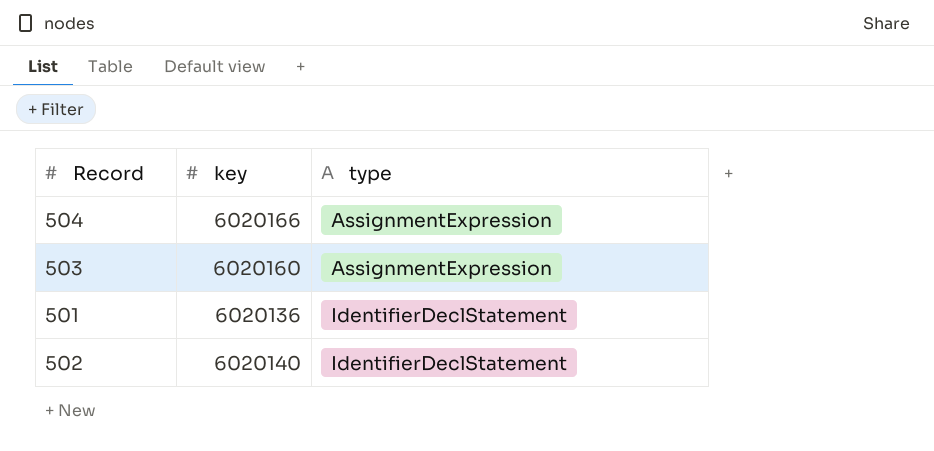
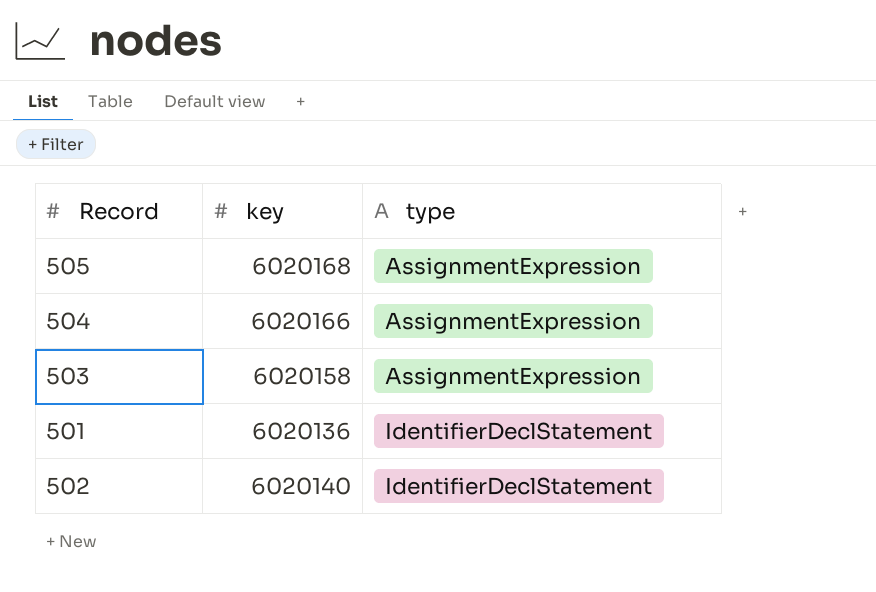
row 505: none -> 6020168 | AssignmentExpression
503 | key: 6020160 -> 6020158

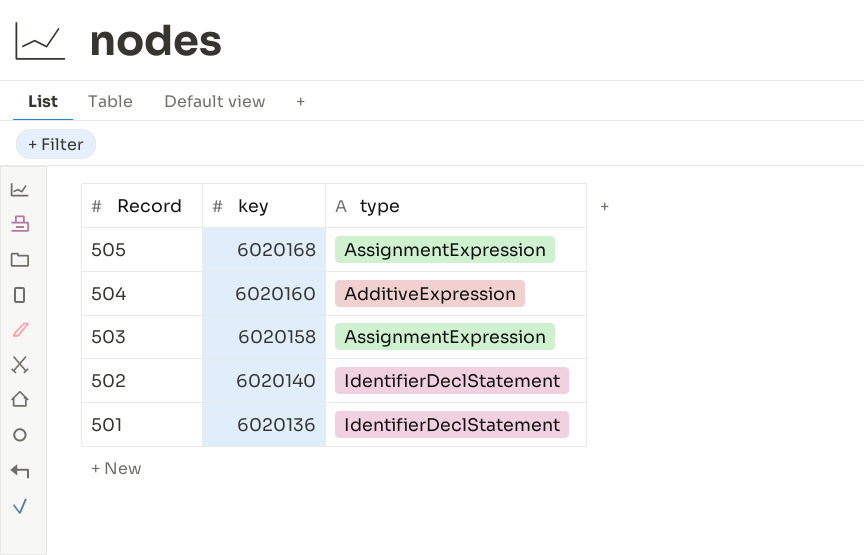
row order: type ascending -> Record descending
504 | key: 6020166 -> 6020160
504 | type: AssignmentExpression -> AdditiveExpression

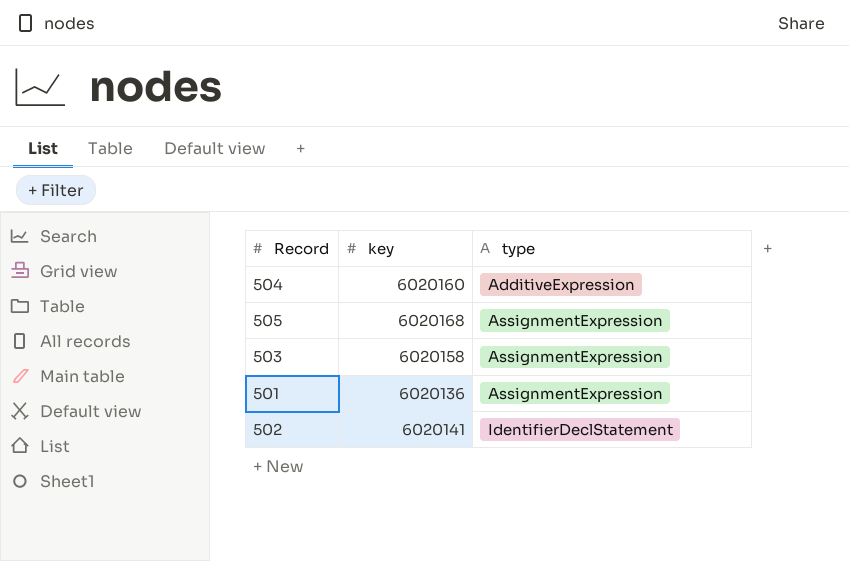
row order: Record descending -> type ascending
501 | type: IdentifierDeclStatement -> AssignmentExpression
502 | key: 6020140 -> 6020141

